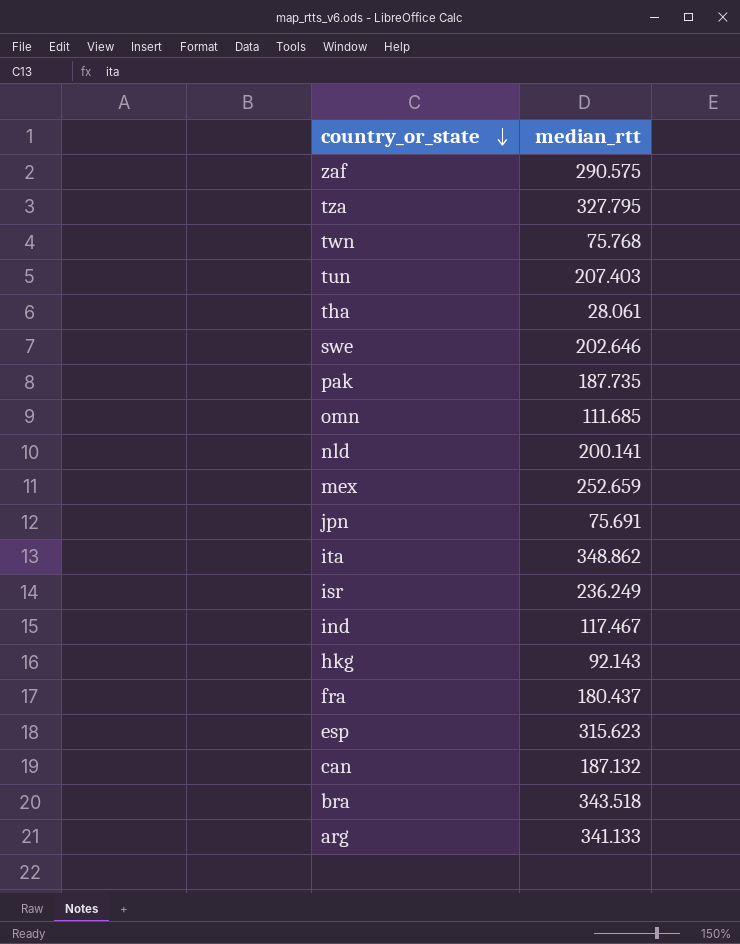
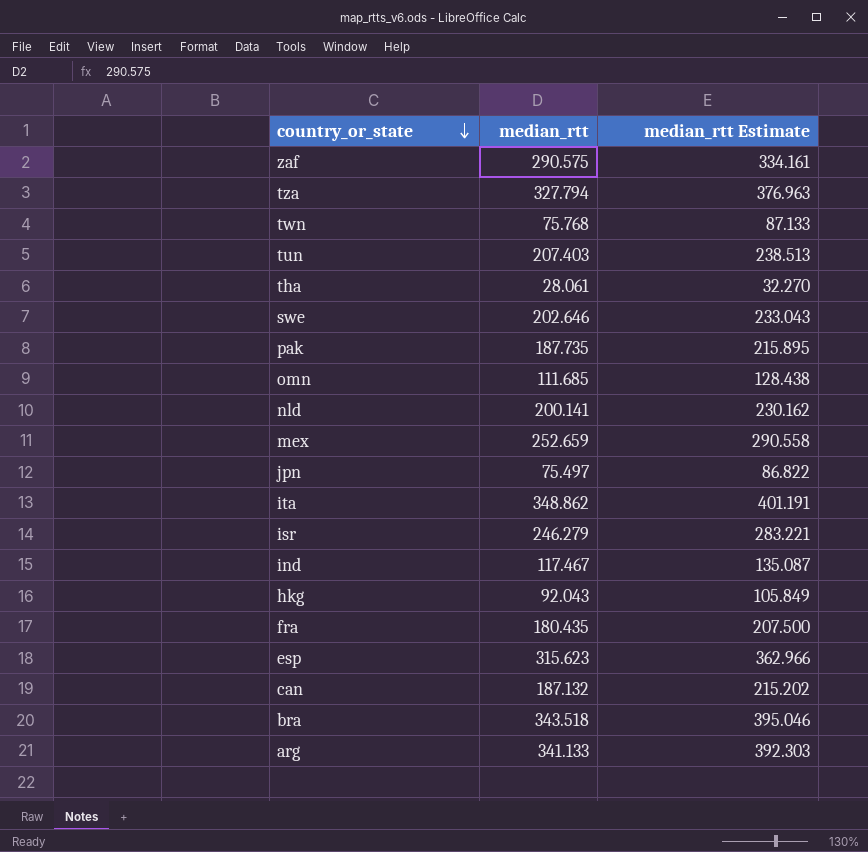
column median_rtt Estimate | formula: none -> [median_rtt] * 1.15
tza | median_rtt: 327.795 -> 327.794
jpn | median_rtt: 75.691 -> 75.497
isr | median_rtt: 236.249 -> 246.279
hkg | median_rtt: 92.143 -> 92.043
fra | median_rtt: 180.437 -> 180.435

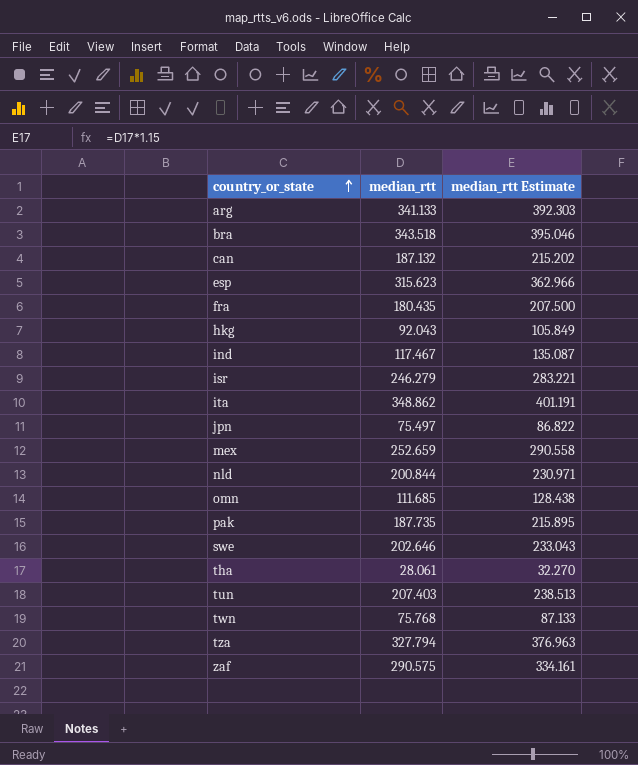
row order: country_or_state descending -> country_or_state ascending
nld | median_rtt: 200.141 -> 200.844
nld | median_rtt Estimate: 230.162 -> 230.971

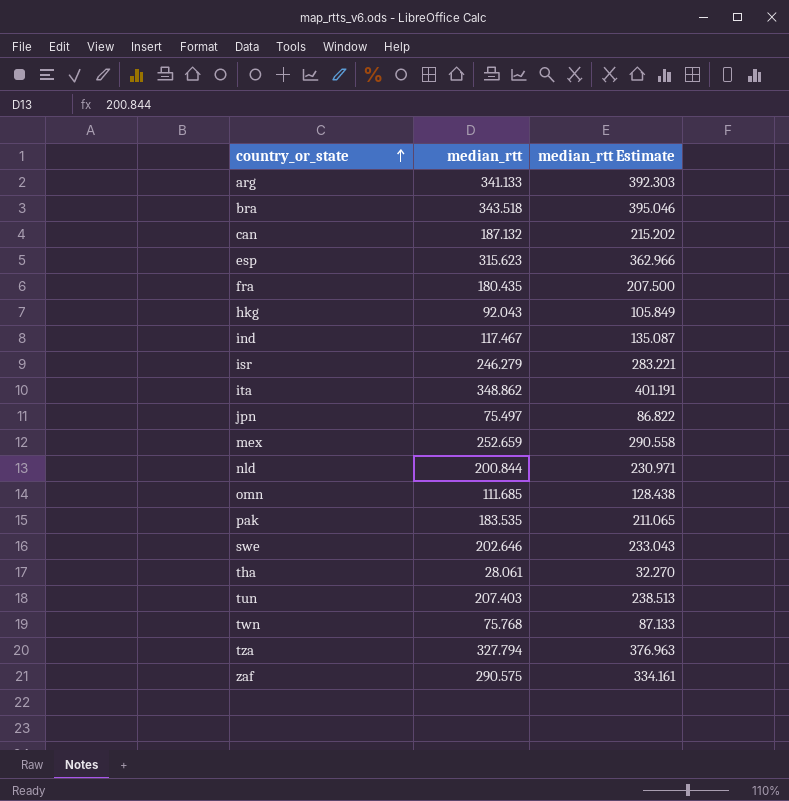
pak | median_rtt: 187.735 -> 183.535
pak | median_rtt Estimate: 215.895 -> 211.065

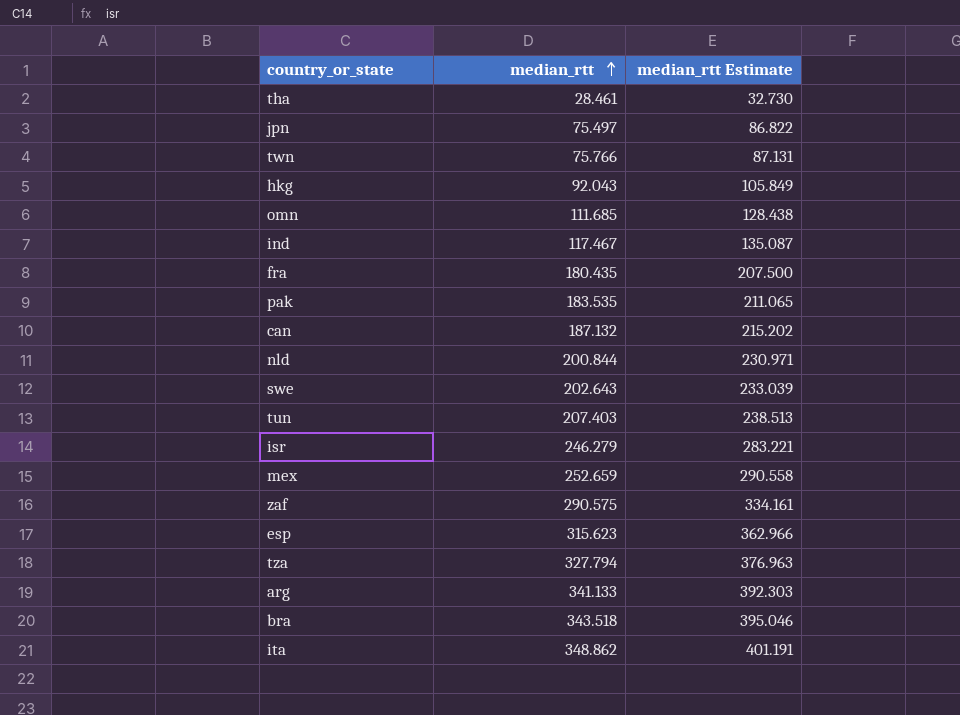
row order: country_or_state ascending -> median_rtt ascending
tha | median_rtt: 28.061 -> 28.461
tha | median_rtt Estimate: 32.270 -> 32.730
twn | median_rtt: 75.768 -> 75.766
twn | median_rtt Estimate: 87.133 -> 87.131
swe | median_rtt: 202.646 -> 202.643
swe | median_rtt Estimate: 233.043 -> 233.039

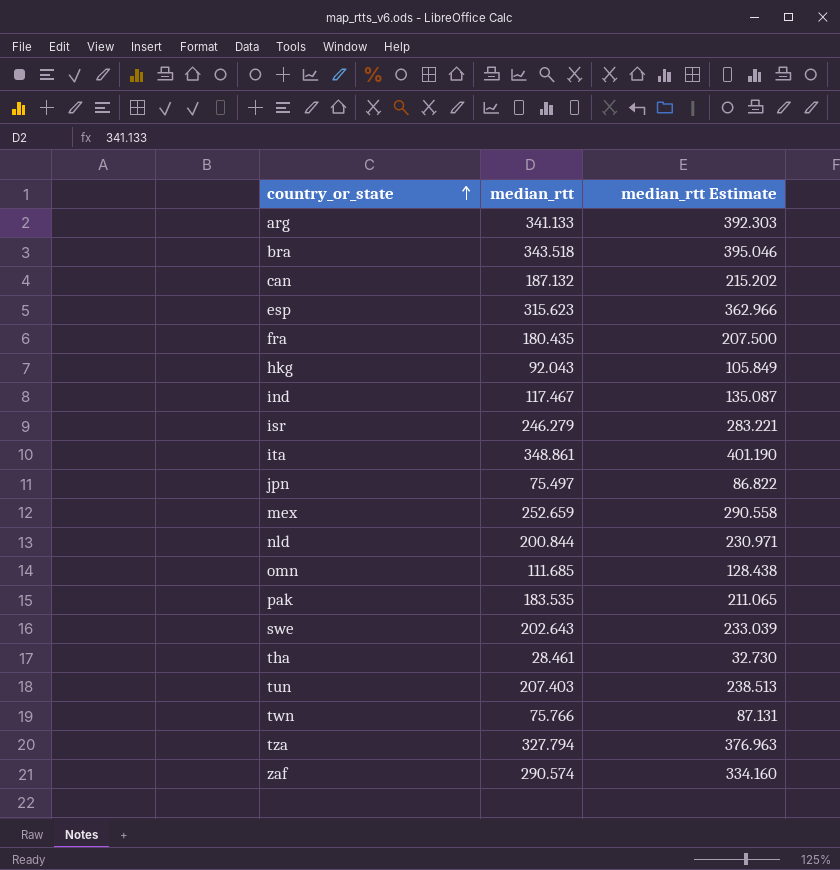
row order: median_rtt ascending -> country_or_state ascending
ita | median_rtt: 348.862 -> 348.861
ita | median_rtt Estimate: 401.191 -> 401.190
zaf | median_rtt: 290.575 -> 290.574
zaf | median_rtt Estimate: 334.161 -> 334.160

